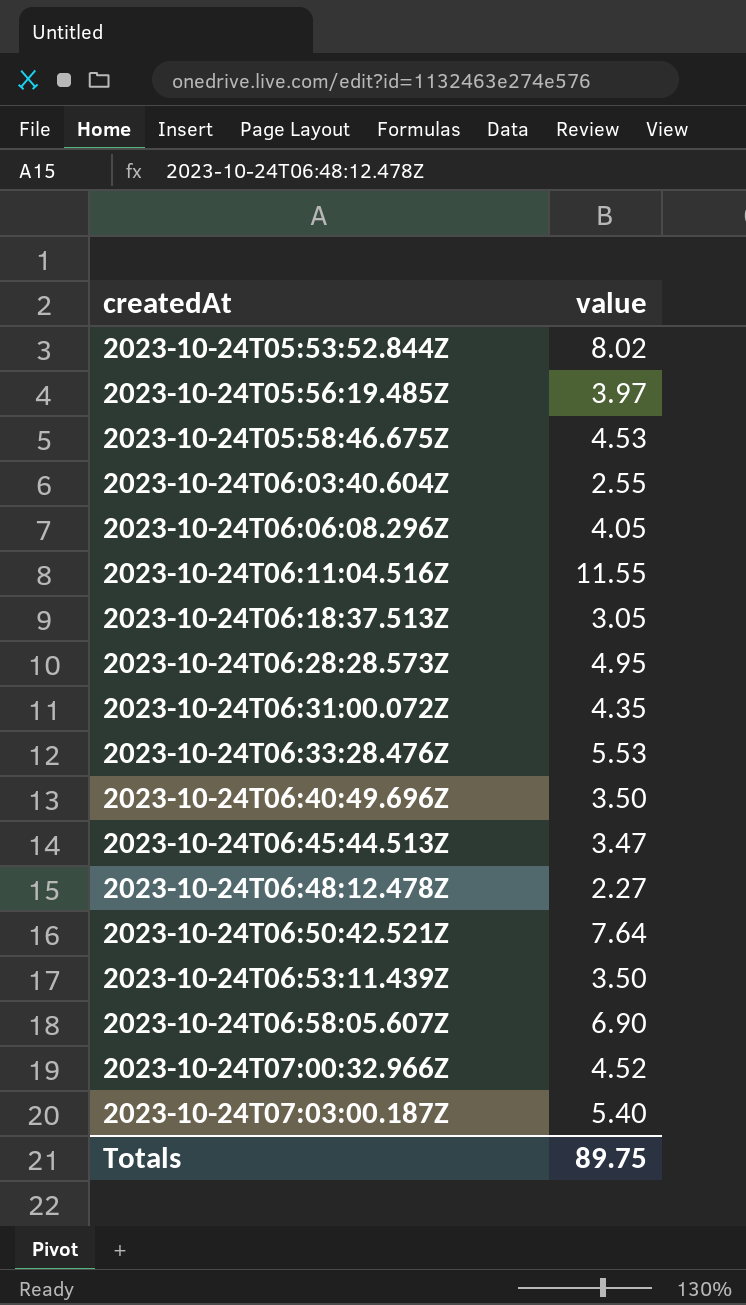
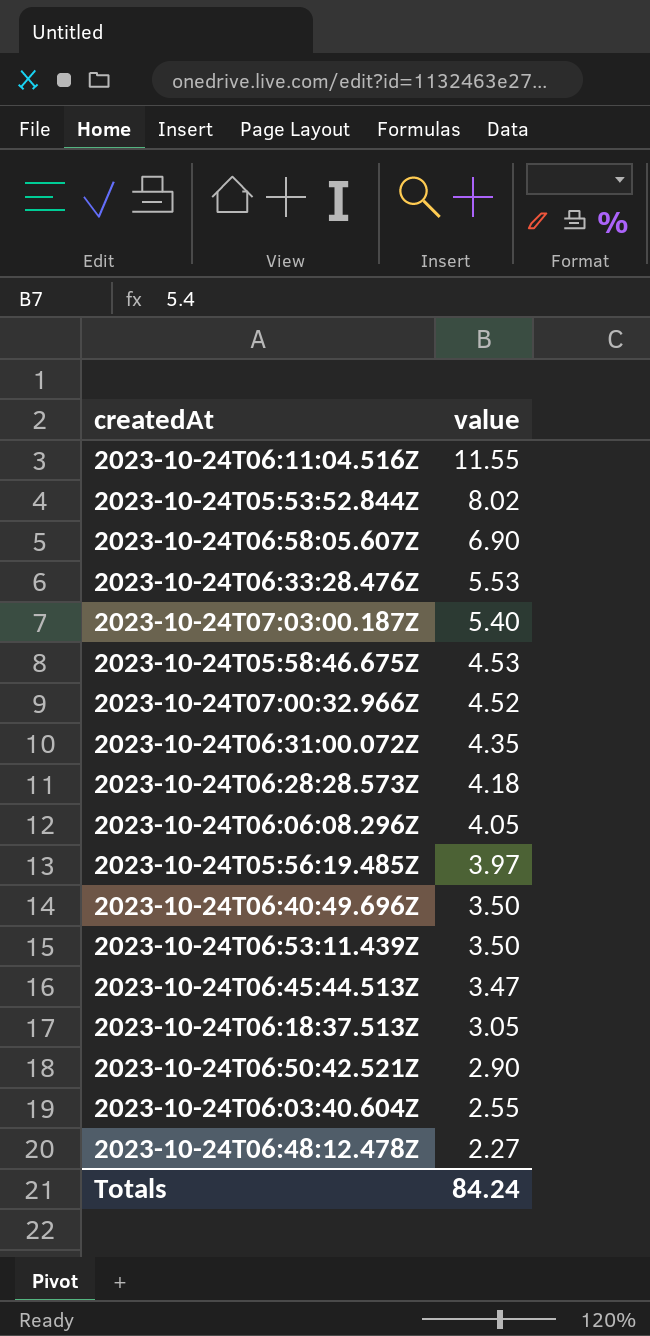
row order: createdAt ascending -> value descending
2023-10-24T06:28:28.573Z | value: 4.95 -> 4.18
2023-10-24T06:50:42.521Z | value: 7.64 -> 2.90
Totals | value: 89.75 -> 84.24

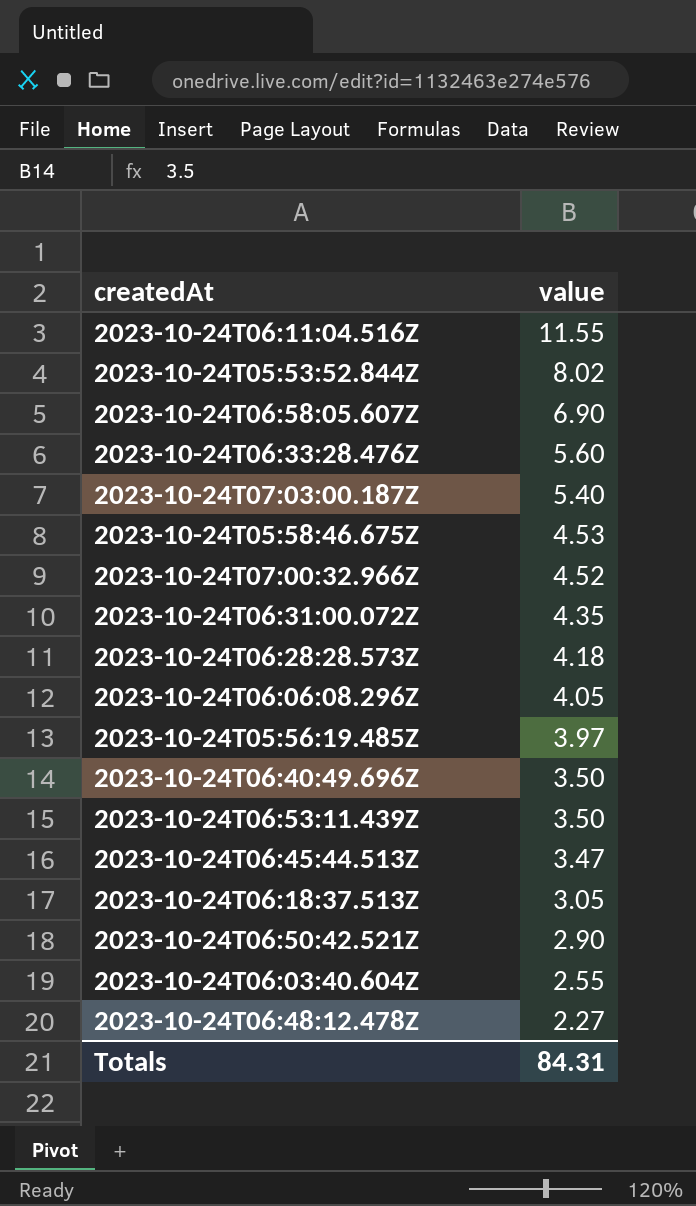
2023-10-24T06:33:28.476Z | value: 5.53 -> 5.60
Totals | value: 84.24 -> 84.31

